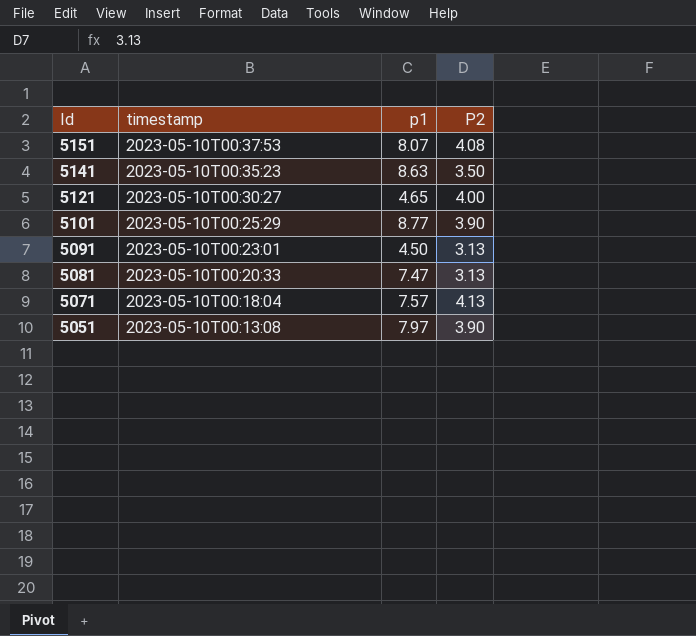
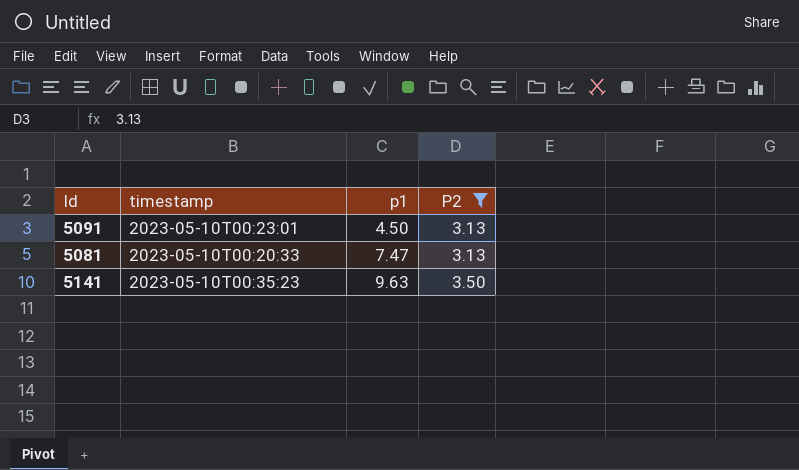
filter: none -> P2 <= 3.50
row order: Id descending -> p1 ascending
5141 | p1: 8.63 -> 9.63

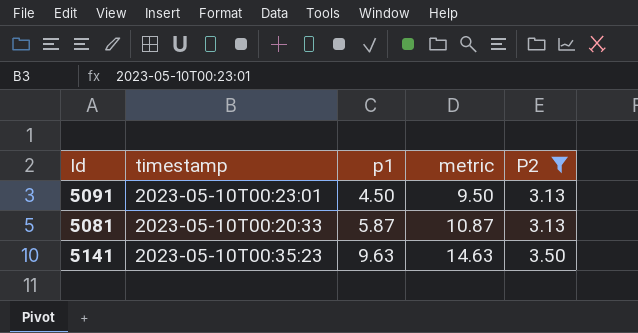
column metric | formula: none -> [p1] + 5
5081 | p1: 7.47 -> 5.87

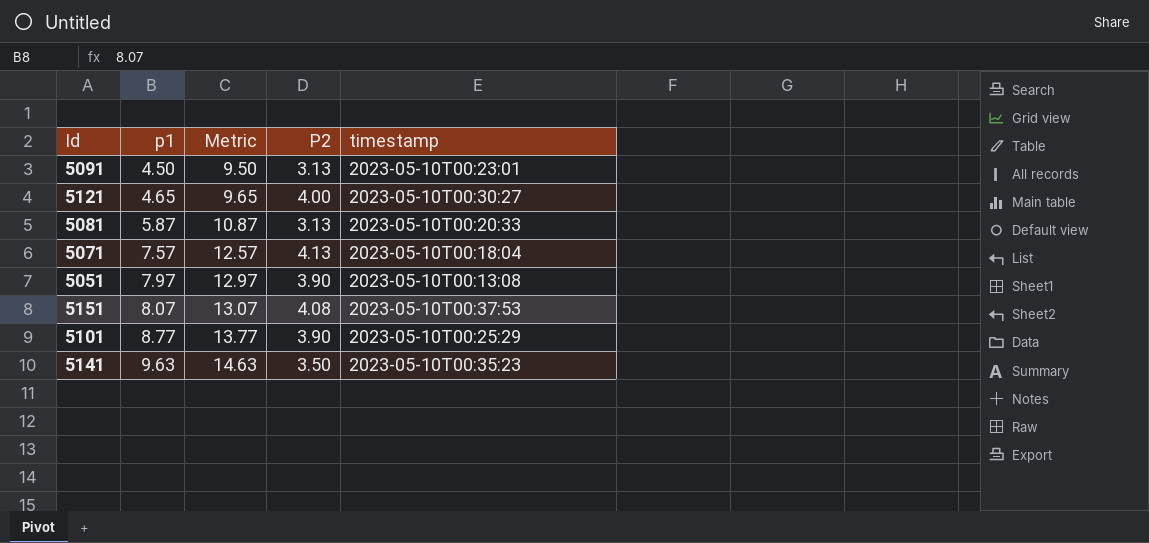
filter: P2 <= 3.50 -> none
column name: metric -> Metric
column timestamp | position: 2 -> 5

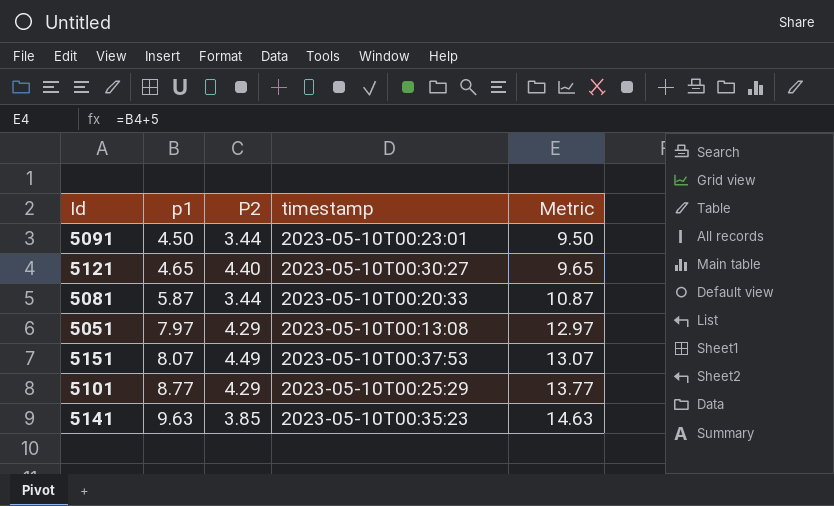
column Metric | position: 3 -> 5
row 5071: 7.57 | 12.57 | 4.13 | 2023-05-10T00:18:04 -> none
5091 | P2: 3.13 -> 3.44
5121 | P2: 4.00 -> 4.40
5081 | P2: 3.13 -> 3.44
5051 | P2: 3.90 -> 4.29
5151 | P2: 4.08 -> 4.49
5101 | P2: 3.90 -> 4.29
5141 | P2: 3.50 -> 3.85

